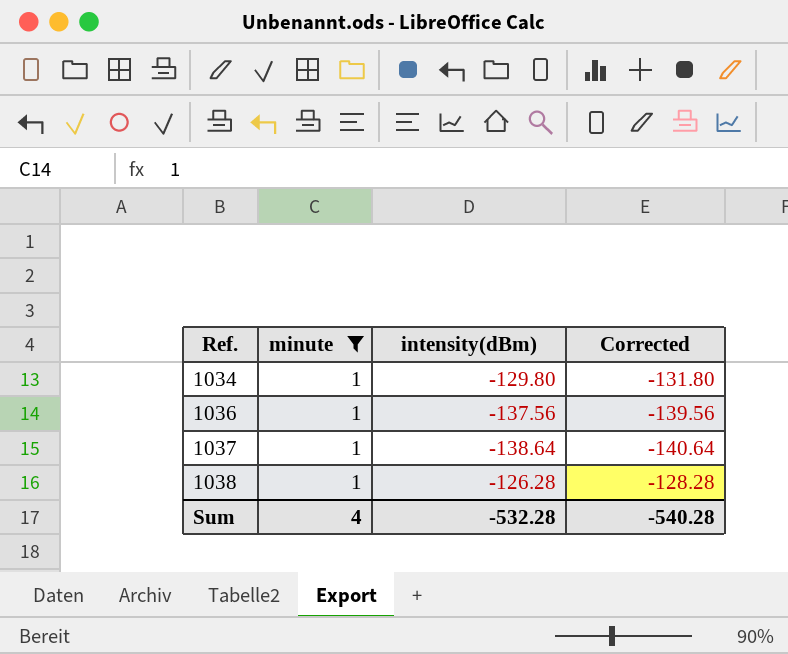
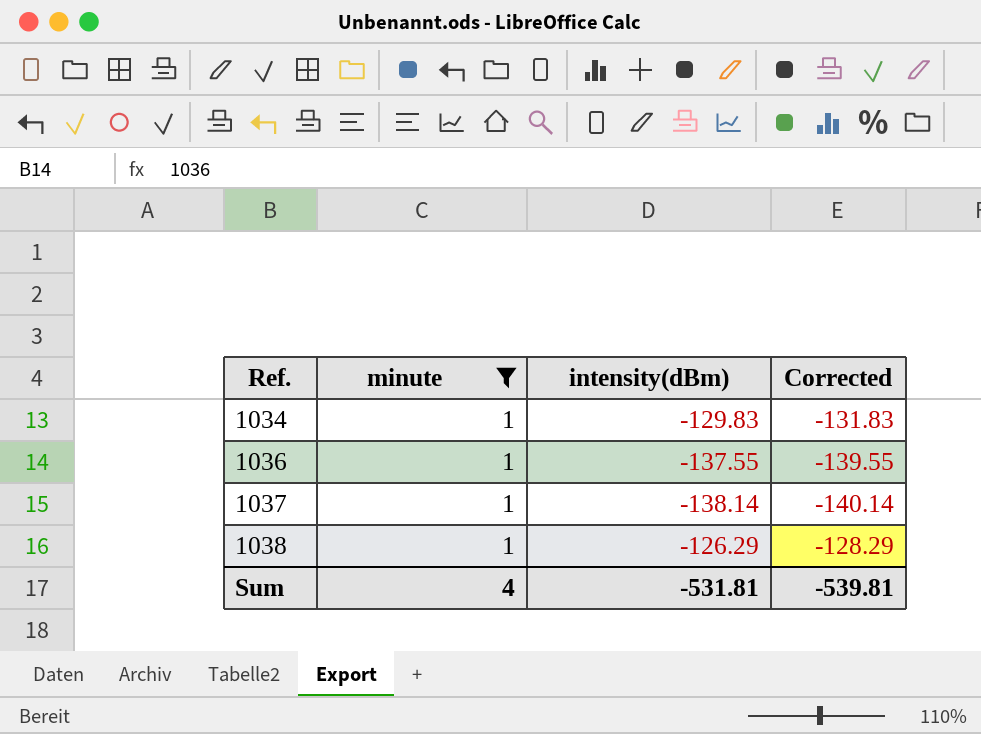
1034 | intensity(dBm): -129.80 -> -129.83
1034 | Corrected: -131.80 -> -131.83
1036 | intensity(dBm): -137.56 -> -137.55
1036 | Corrected: -139.56 -> -139.55
1037 | intensity(dBm): -138.64 -> -138.14
1037 | Corrected: -140.64 -> -140.14
1038 | intensity(dBm): -126.28 -> -126.29
1038 | Corrected: -128.28 -> -128.29
Sum | intensity(dBm): -532.28 -> -531.81
Sum | Corrected: -540.28 -> -539.81

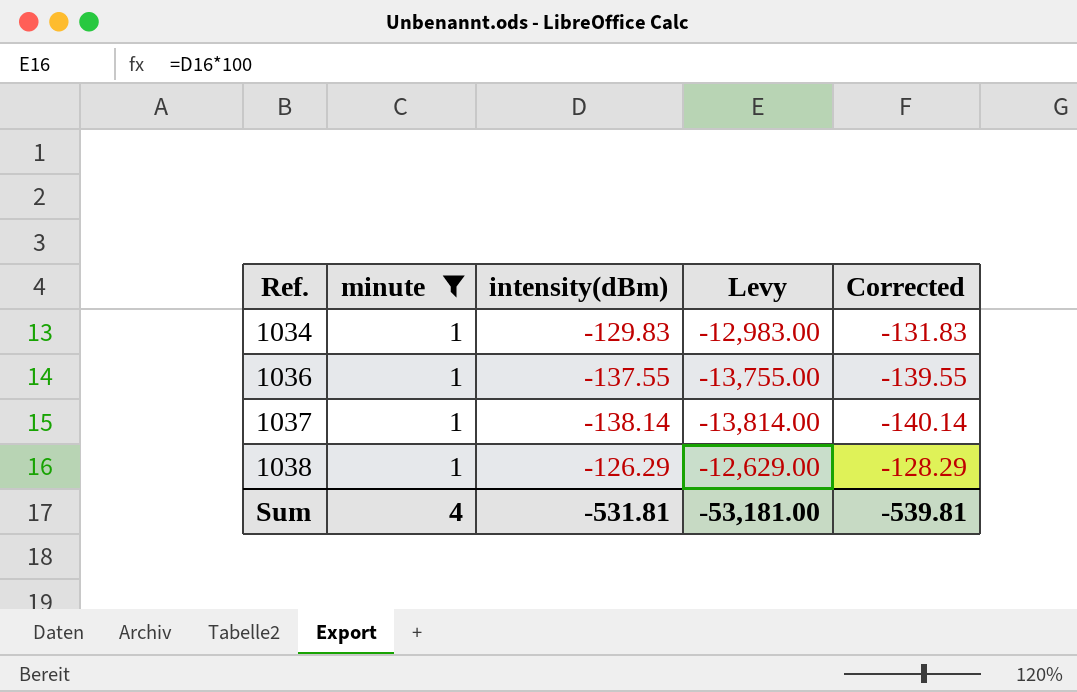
column Levy | formula: none -> [intensity(dBm)] * 100

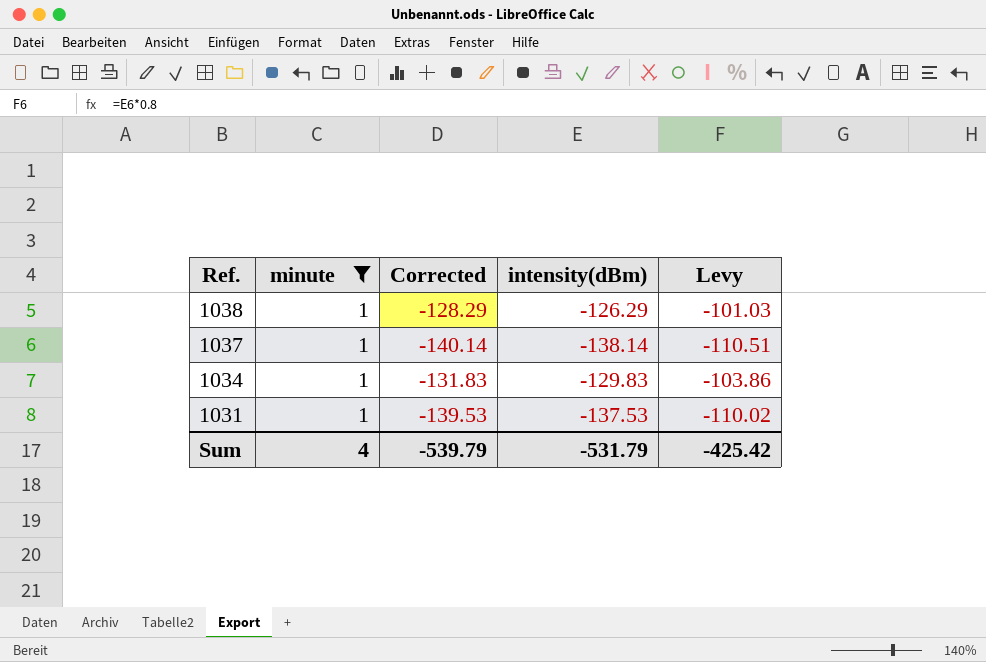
row order: Ref. ascending -> Ref. descending
column Corrected | position: 5 -> 3
column Levy | formula: [intensity(dBm)] * 100 -> [intensity(dBm)] * 0.8
row 1036: 1 | -137.55 | -13,755.00 | -139.55 -> none
row 1031: none -> 1 | -139.53 | -137.53 | -110.02
Sum | Corrected: -539.81 -> -539.79
Sum | intensity(dBm): -531.81 -> -531.79
Sum | Levy: -53,181.00 -> -425.42

